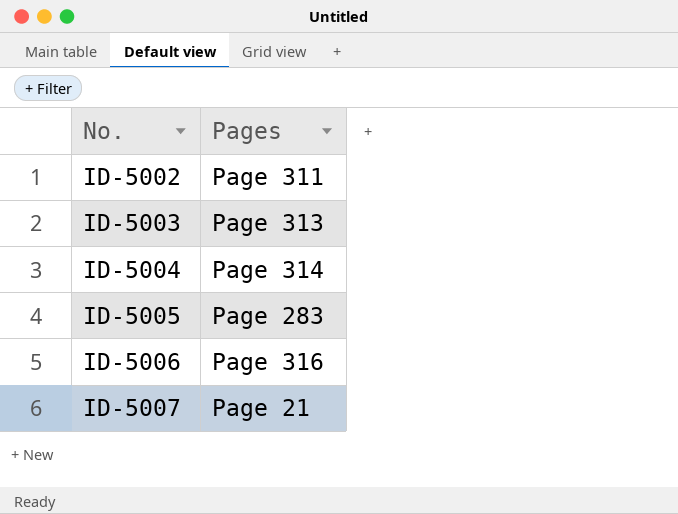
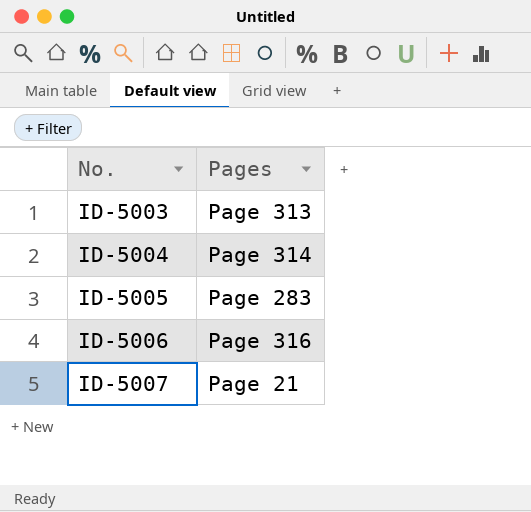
row ID-5002: Page 311 -> none

